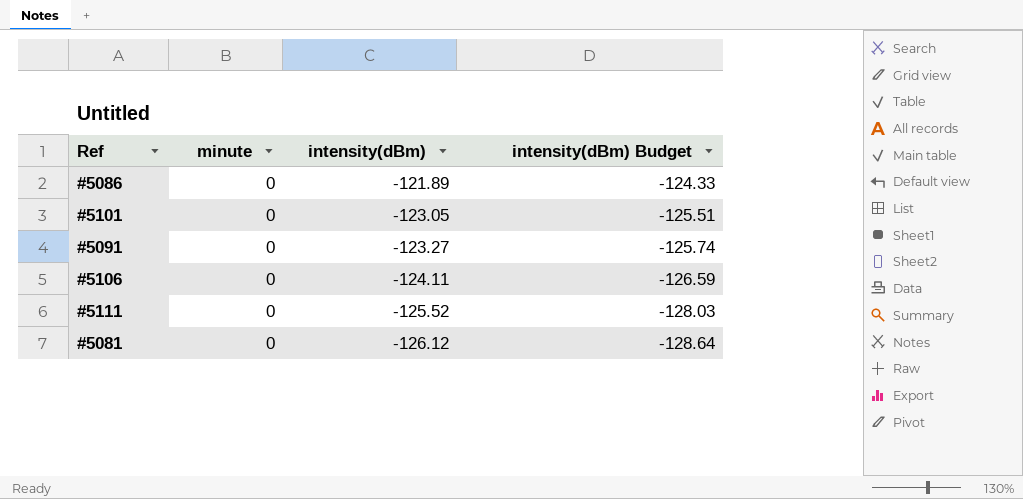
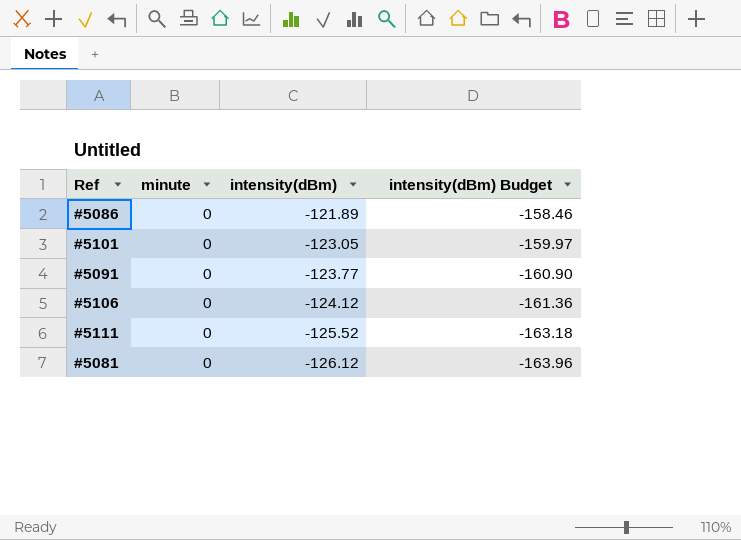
column intensity(dBm) Budget | formula: [intensity(dBm)] * 1.02 -> [intensity(dBm)] * 1.3
#5091 | intensity(dBm): -123.27 -> -123.77
#5106 | intensity(dBm): -124.11 -> -124.12

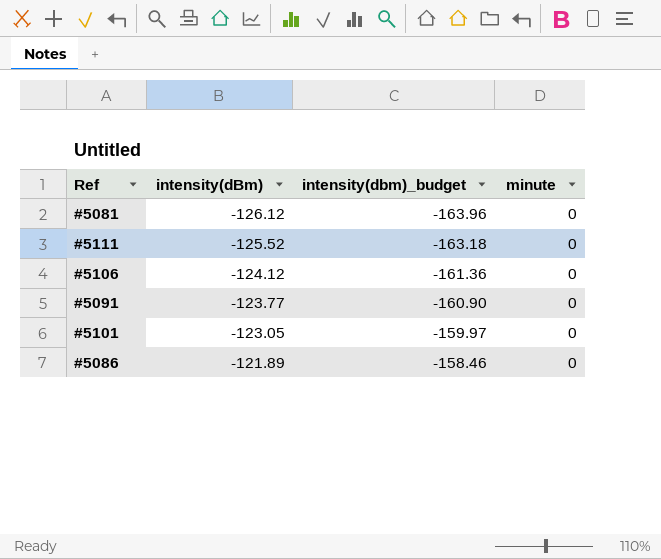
row order: intensity(dBm) descending -> intensity(dBm) ascending
column name: intensity(dBm) Budget -> intensity(dbm)_budget
column minute | position: 2 -> 4

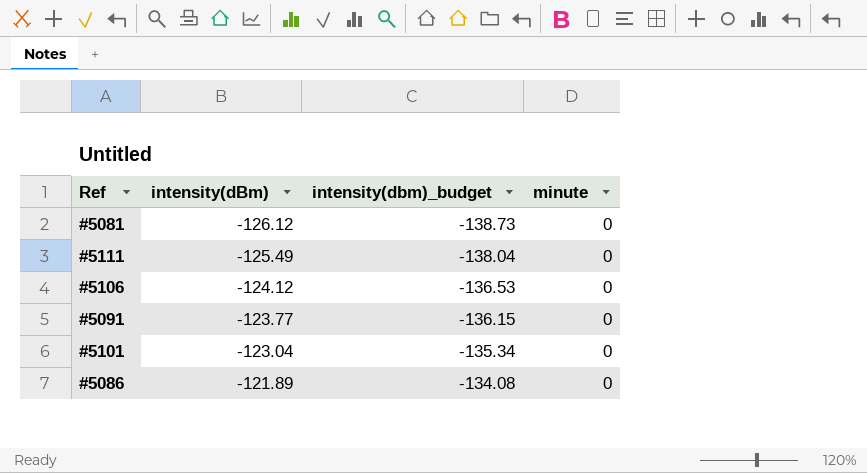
column intensity(dbm)_budget | formula: [intensity(dBm)] * 1.3 -> [intensity(dBm)] * 1.1
#5111 | intensity(dBm): -125.52 -> -125.49
#5101 | intensity(dBm): -123.05 -> -123.04

